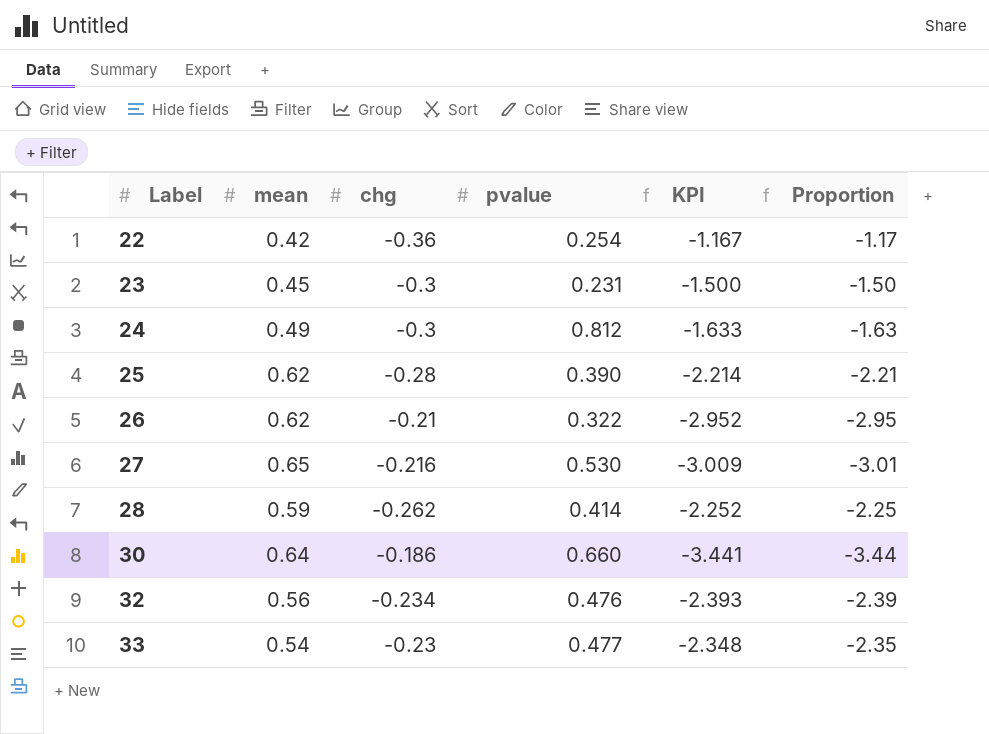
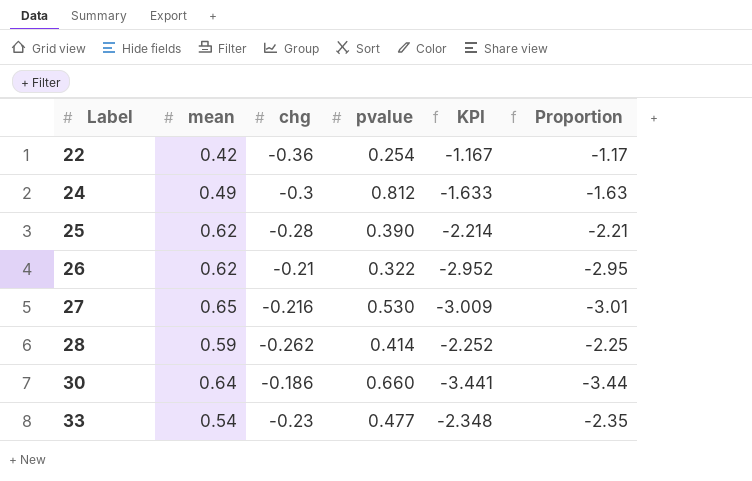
row 23: 0.45 | -0.3 | 0.231 | -1.500 | -1.50 -> none
row 32: 0.56 | -0.234 | 0.476 | -2.393 | -2.39 -> none

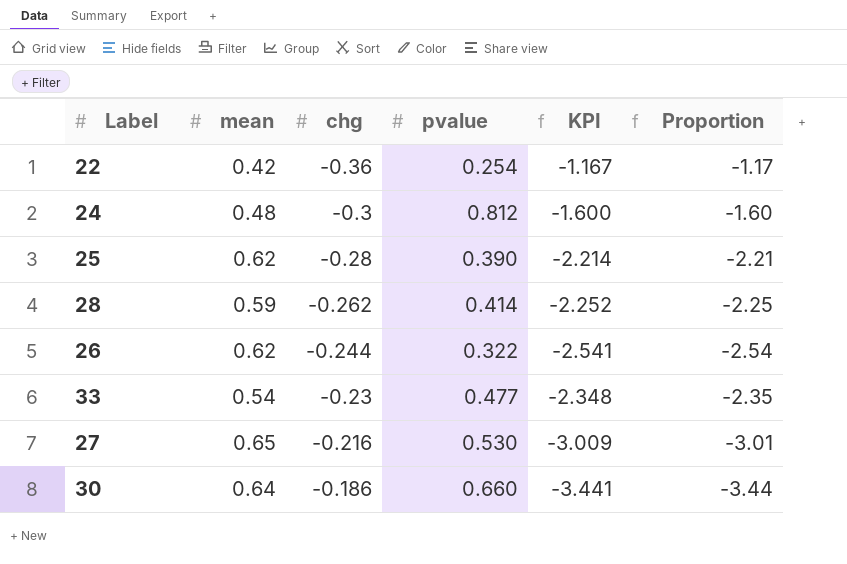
row order: Label ascending -> chg ascending
24 | mean: 0.49 -> 0.48
24 | KPI: -1.633 -> -1.600
24 | Proportion: -1.63 -> -1.60
26 | chg: -0.21 -> -0.244
26 | KPI: -2.952 -> -2.541
26 | Proportion: -2.95 -> -2.54

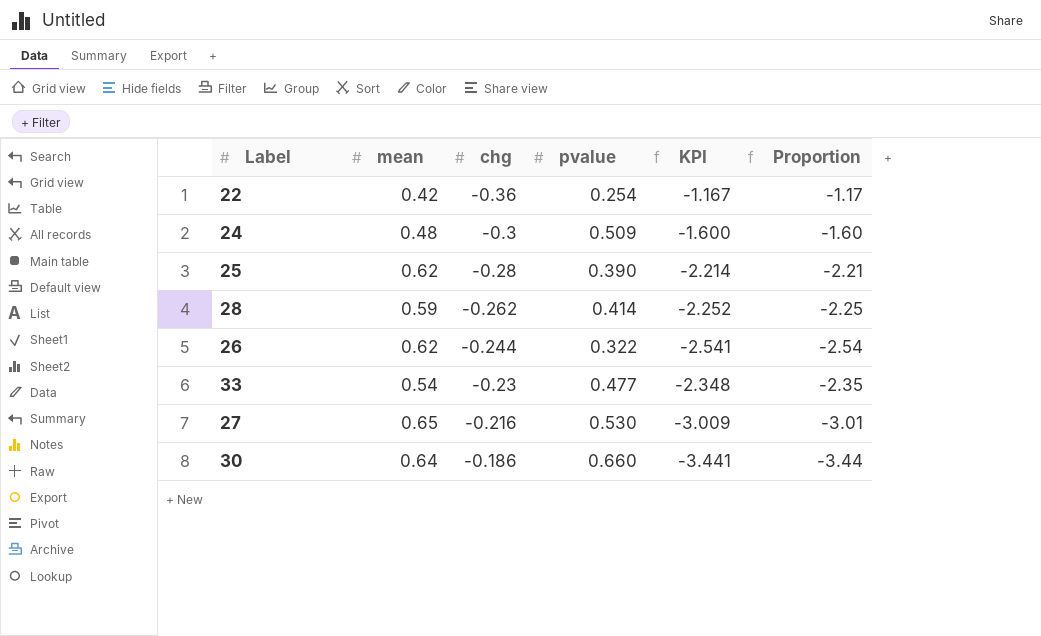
24 | pvalue: 0.812 -> 0.509

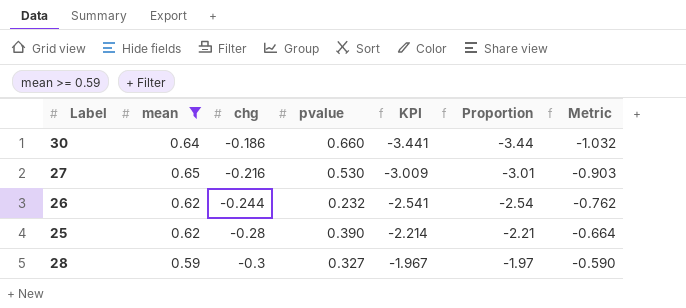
filter: none -> mean >= 0.59
row order: chg ascending -> chg descending
column Metric | formula: none -> [KPI] * 0.3
26 | pvalue: 0.322 -> 0.232
28 | chg: -0.262 -> -0.3
28 | pvalue: 0.414 -> 0.327
28 | KPI: -2.252 -> -1.967
28 | Proportion: -2.25 -> -1.97

